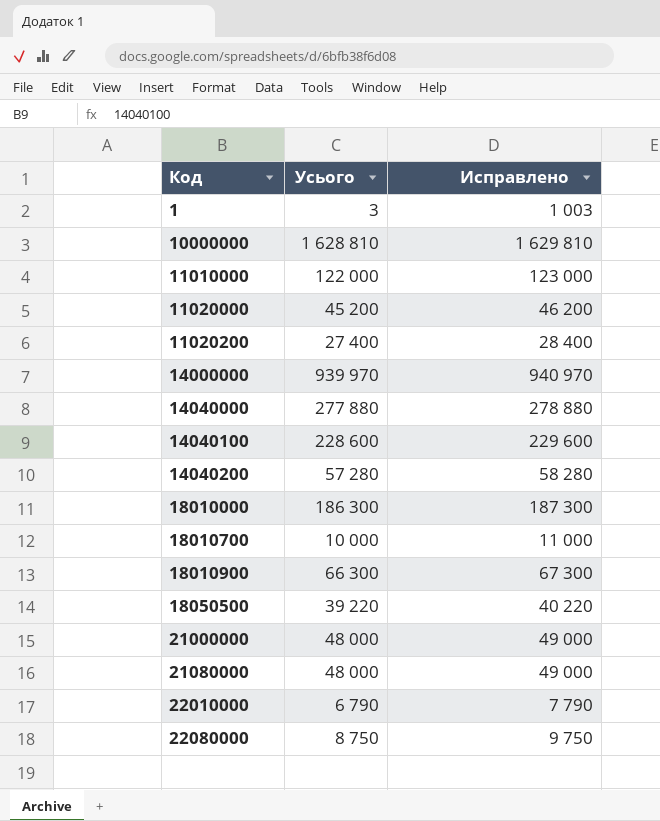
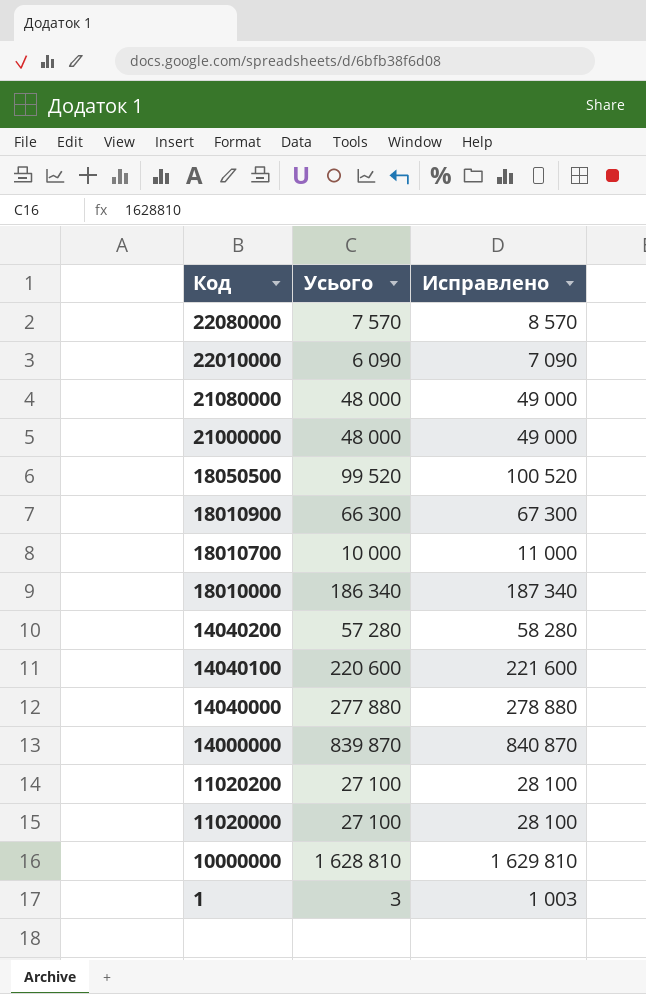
row order: Код ascending -> Код descending
row 11010000: 122 000 | 123 000 -> none
22080000 | Усього: 8 750 -> 7 570
22080000 | Исправлено: 9 750 -> 8 570
22010000 | Усього: 6 790 -> 6 090
22010000 | Исправлено: 7 790 -> 7 090
18050500 | Усього: 39 220 -> 99 520
18050500 | Исправлено: 40 220 -> 100 520
18010000 | Усього: 186 300 -> 186 340
18010000 | Исправлено: 187 300 -> 187 340
14040100 | Усього: 228 600 -> 220 600
14040100 | Исправлено: 229 600 -> 221 600
14000000 | Усього: 939 970 -> 839 870
14000000 | Исправлено: 940 970 -> 840 870
11020200 | Усього: 27 400 -> 27 100
11020200 | Исправлено: 28 400 -> 28 100
11020000 | Усього: 45 200 -> 27 100
11020000 | Исправлено: 46 200 -> 28 100

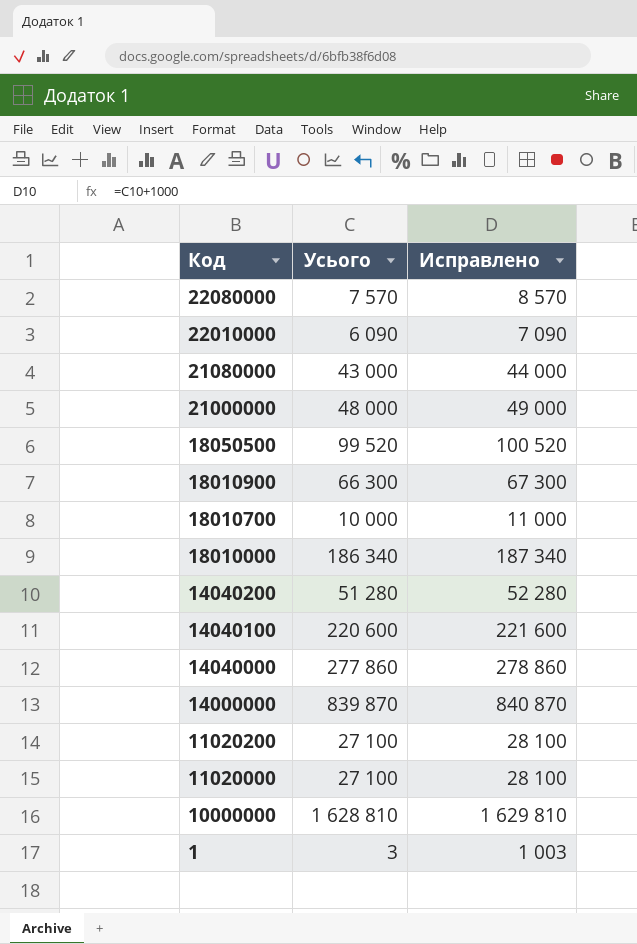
21080000 | Усього: 48 000 -> 43 000
21080000 | Исправлено: 49 000 -> 44 000
14040200 | Усього: 57 280 -> 51 280
14040200 | Исправлено: 58 280 -> 52 280
14040000 | Усього: 277 880 -> 277 860
14040000 | Исправлено: 278 880 -> 278 860

